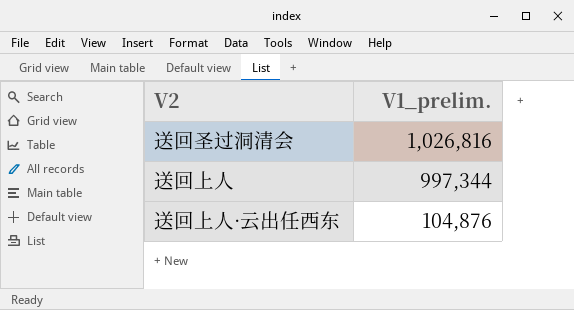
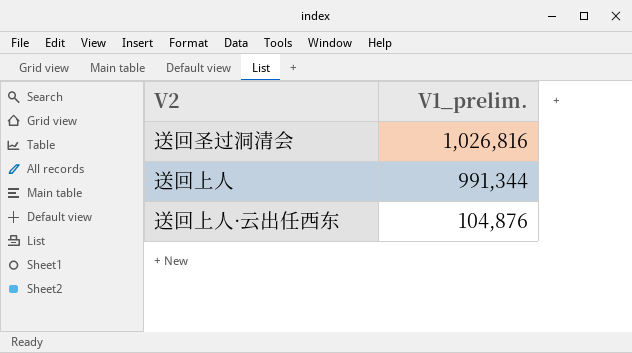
送回上人 | V1_prelim.: 997,344 -> 991,344

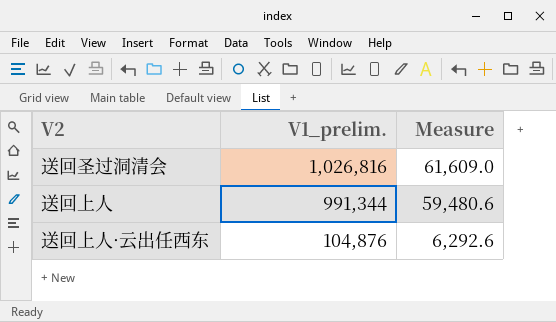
column Measure | formula: none -> [V1_prelim.] * 0.06

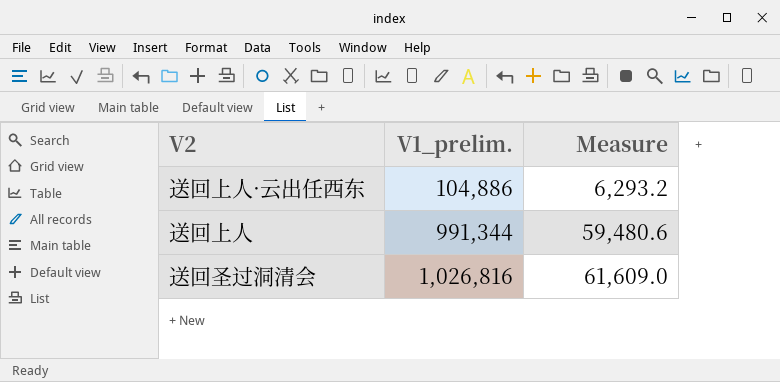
row order: V1_prelim. descending -> V1_prelim. ascending
送回上人·云出任西东 | V1_prelim.: 104,876 -> 104,886
送回上人·云出任西东 | Measure: 6,292.6 -> 6,293.2

